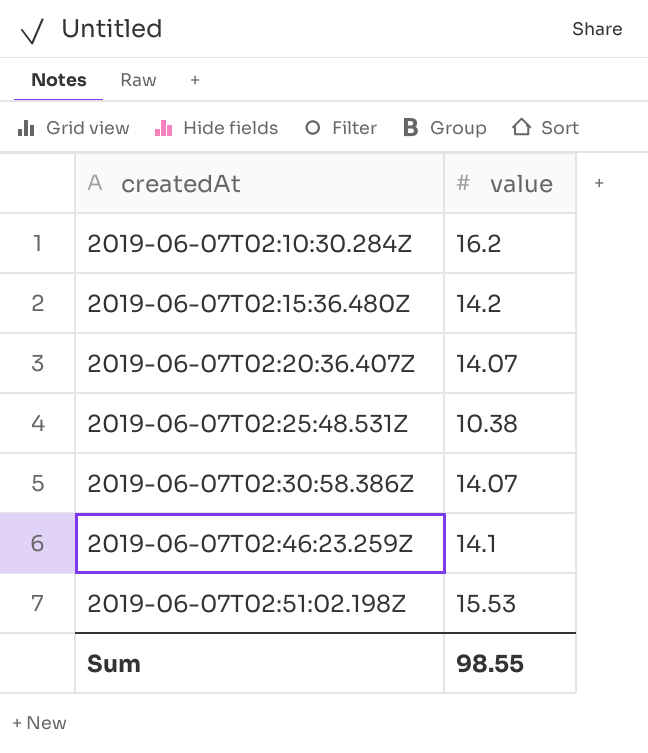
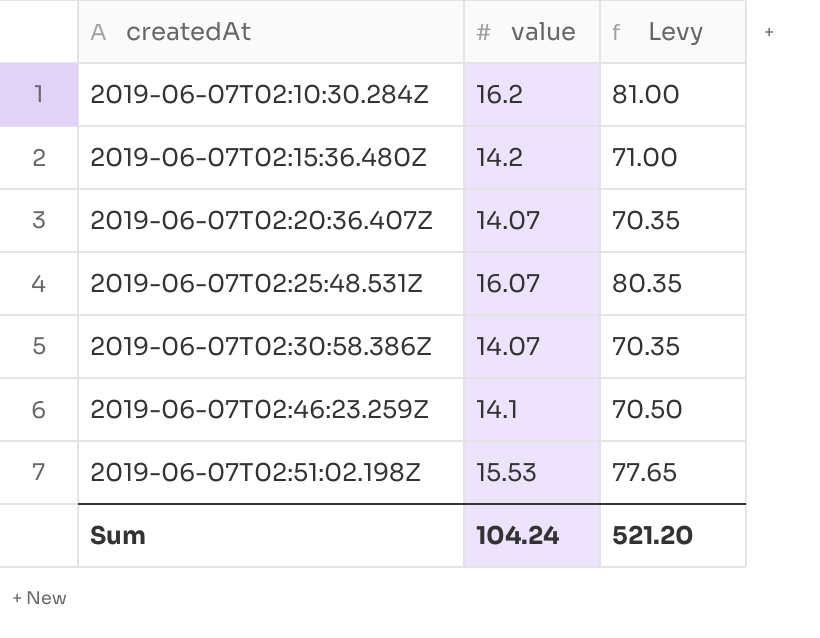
column Levy | formula: none -> [value] * 5
2019-06-07T02:25:48.531Z | value: 10.38 -> 16.07
Sum | value: 98.55 -> 104.24

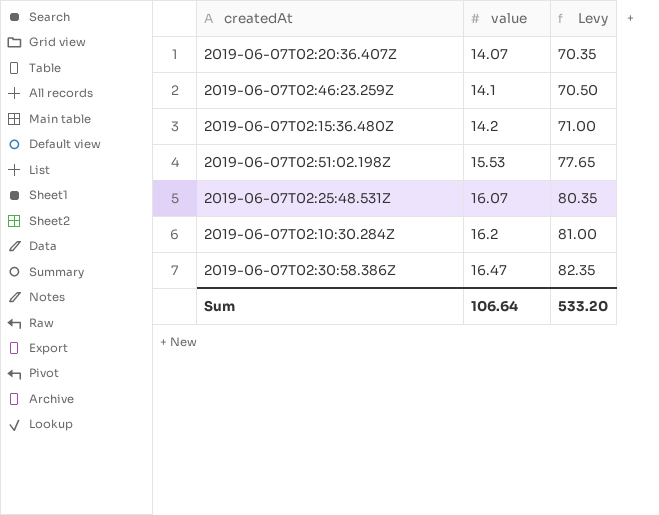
row order: createdAt ascending -> value ascending
2019-06-07T02:30:58.386Z | value: 14.07 -> 16.47
2019-06-07T02:30:58.386Z | Levy: 70.35 -> 82.35
Sum | value: 104.24 -> 106.64
Sum | Levy: 521.20 -> 533.20

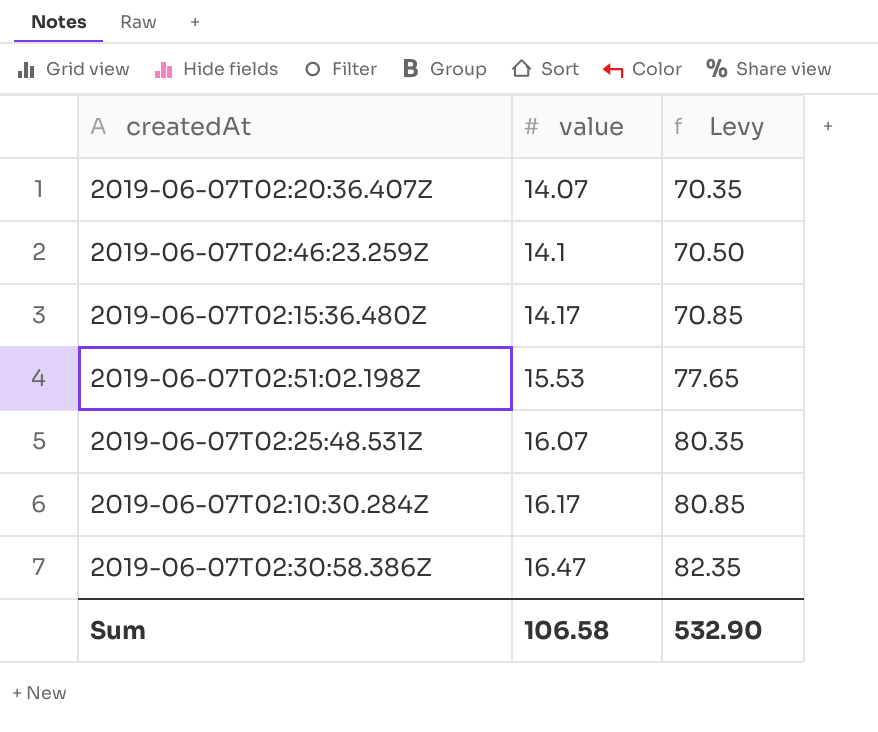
2019-06-07T02:15:36.480Z | value: 14.2 -> 14.17
2019-06-07T02:15:36.480Z | Levy: 71.00 -> 70.85
2019-06-07T02:10:30.284Z | value: 16.2 -> 16.17
2019-06-07T02:10:30.284Z | Levy: 81.00 -> 80.85
Sum | value: 106.64 -> 106.58
Sum | Levy: 533.20 -> 532.90

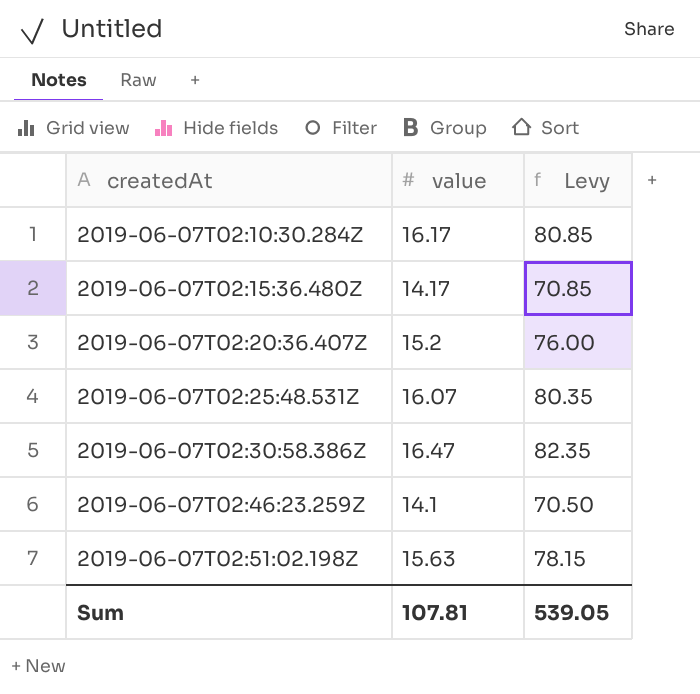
row order: value ascending -> createdAt ascending
2019-06-07T02:20:36.407Z | value: 14.07 -> 15.2
2019-06-07T02:20:36.407Z | Levy: 70.35 -> 76.00
2019-06-07T02:51:02.198Z | value: 15.53 -> 15.63
2019-06-07T02:51:02.198Z | Levy: 77.65 -> 78.15
Sum | value: 106.58 -> 107.81
Sum | Levy: 532.90 -> 539.05

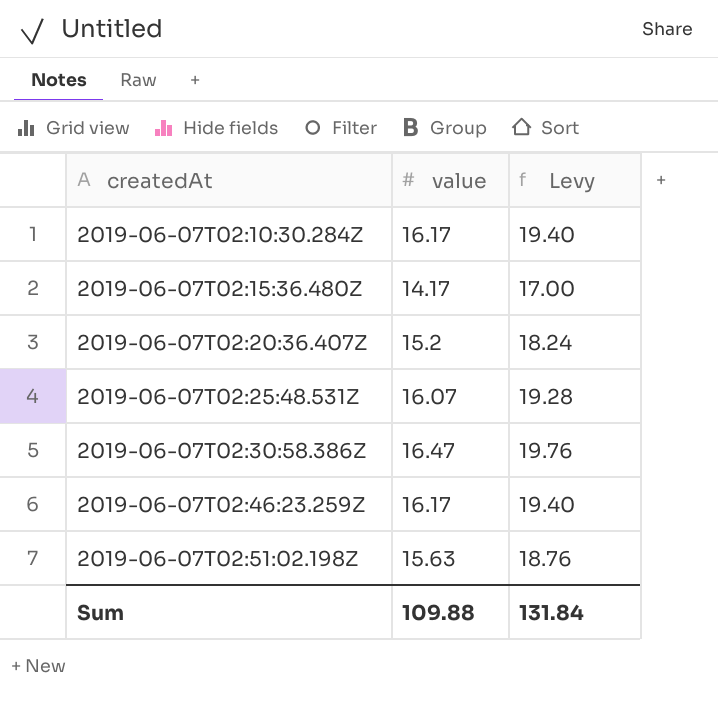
column Levy | formula: [value] * 5 -> [value] * 1.2
2019-06-07T02:46:23.259Z | value: 14.1 -> 16.17
Sum | value: 107.81 -> 109.88
Sum | Levy: 539.05 -> 131.84

